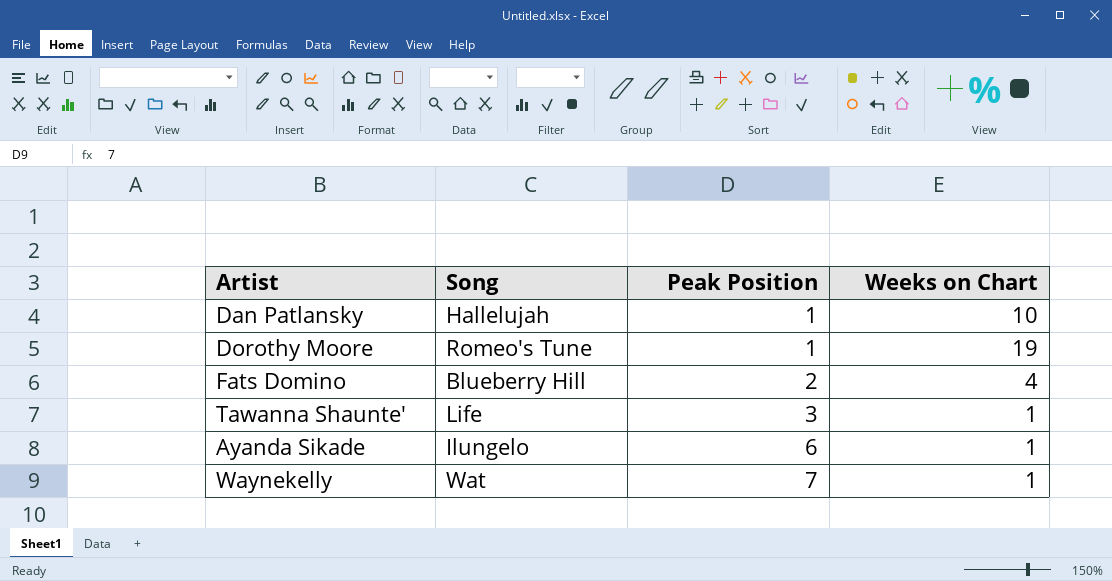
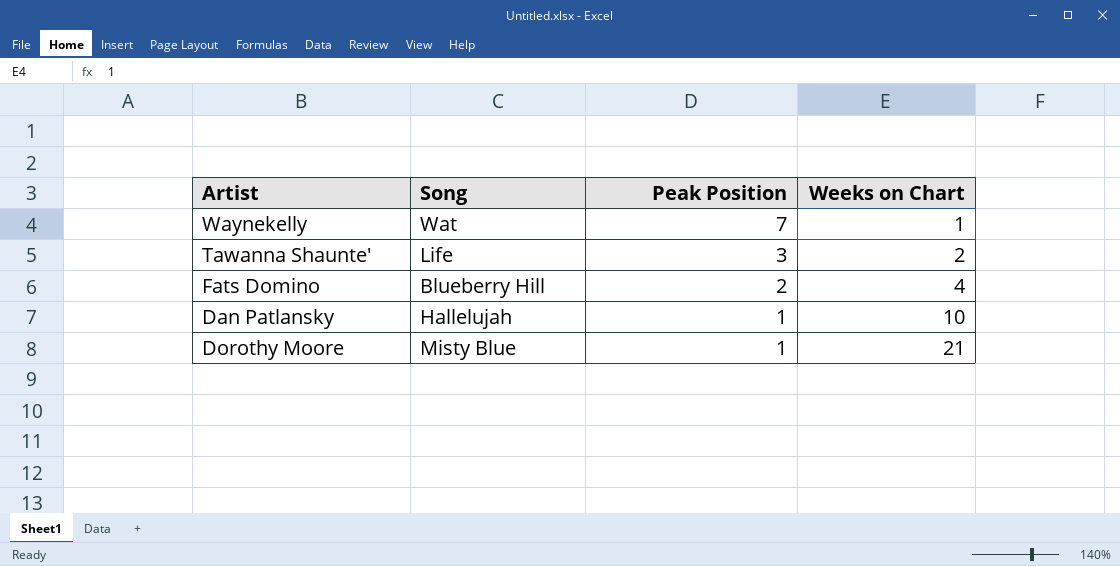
row order: Peak Position ascending -> Peak Position descending
row Ayanda Sikade: Ilungelo | 6 | 1 -> none
Tawanna Shaunte' | Weeks on Chart: 1 -> 2
Dorothy Moore | Song: Romeo's Tune -> Misty Blue
Dorothy Moore | Weeks on Chart: 19 -> 21

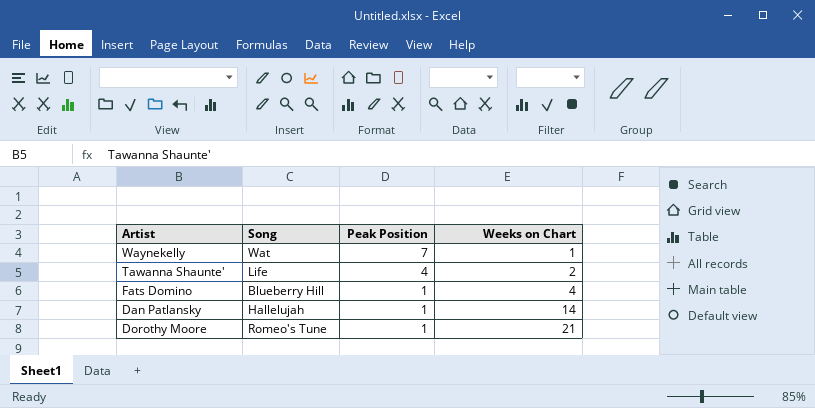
Tawanna Shaunte' | Peak Position: 3 -> 4
Fats Domino | Peak Position: 2 -> 1
Dan Patlansky | Weeks on Chart: 10 -> 14
Dorothy Moore | Song: Misty Blue -> Romeo's Tune

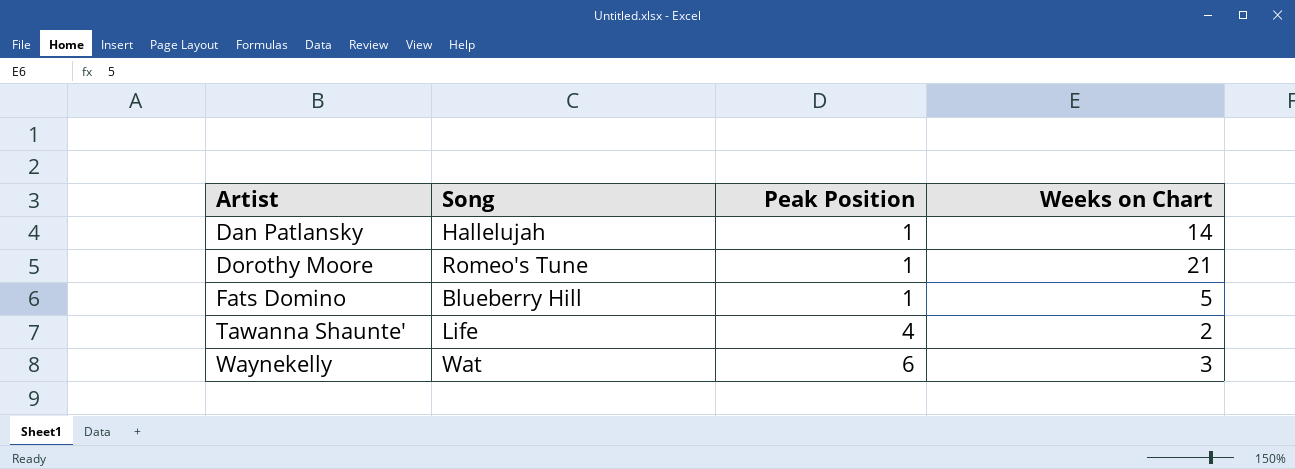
row order: Peak Position descending -> Artist ascending
Fats Domino | Weeks on Chart: 4 -> 5
Waynekelly | Peak Position: 7 -> 6
Waynekelly | Weeks on Chart: 1 -> 3

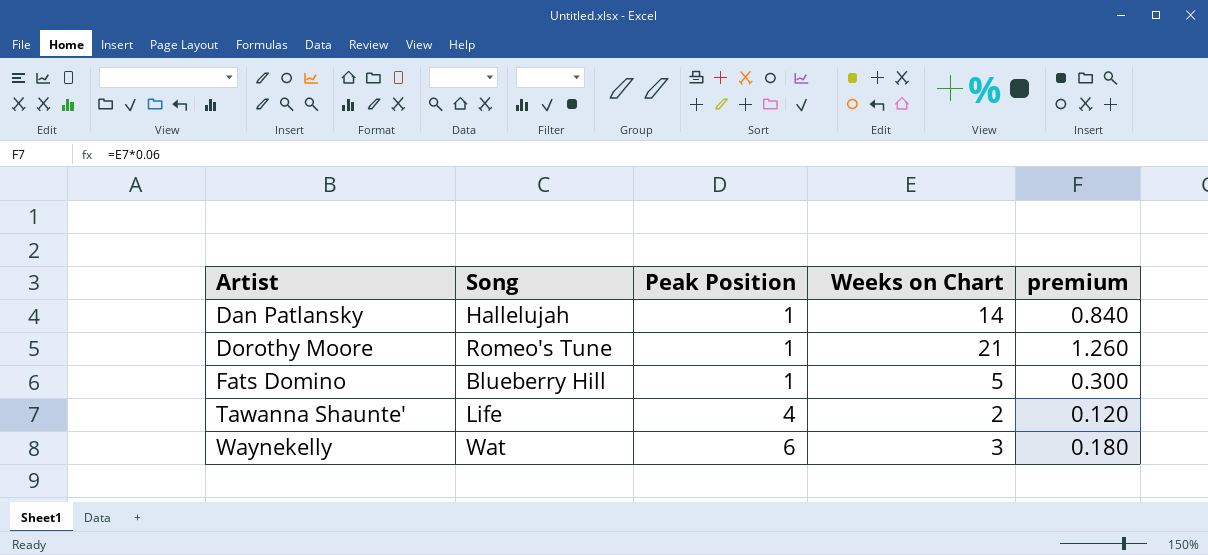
column premium | formula: none -> [Weeks on Chart] * 0.06

